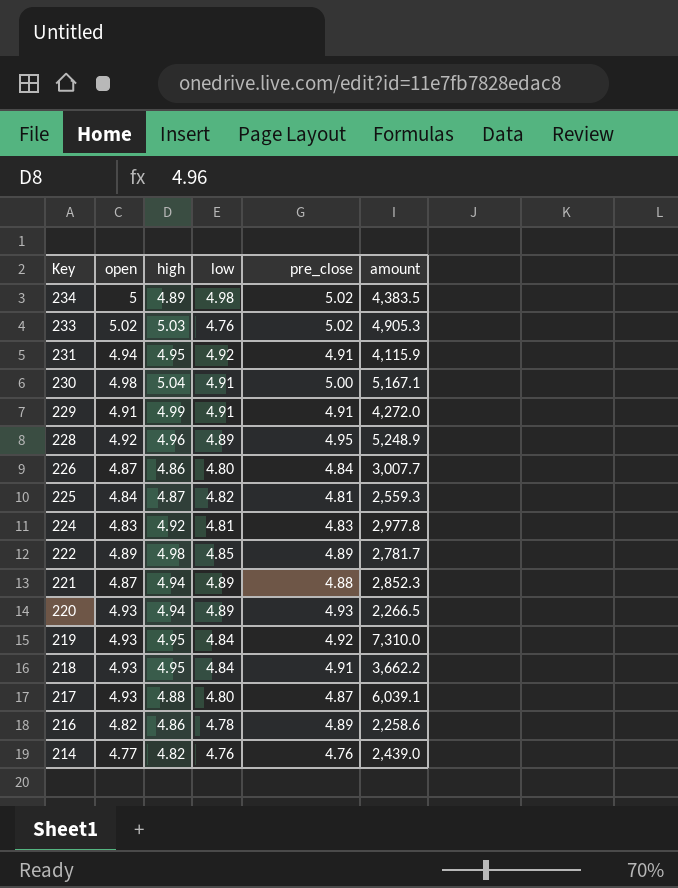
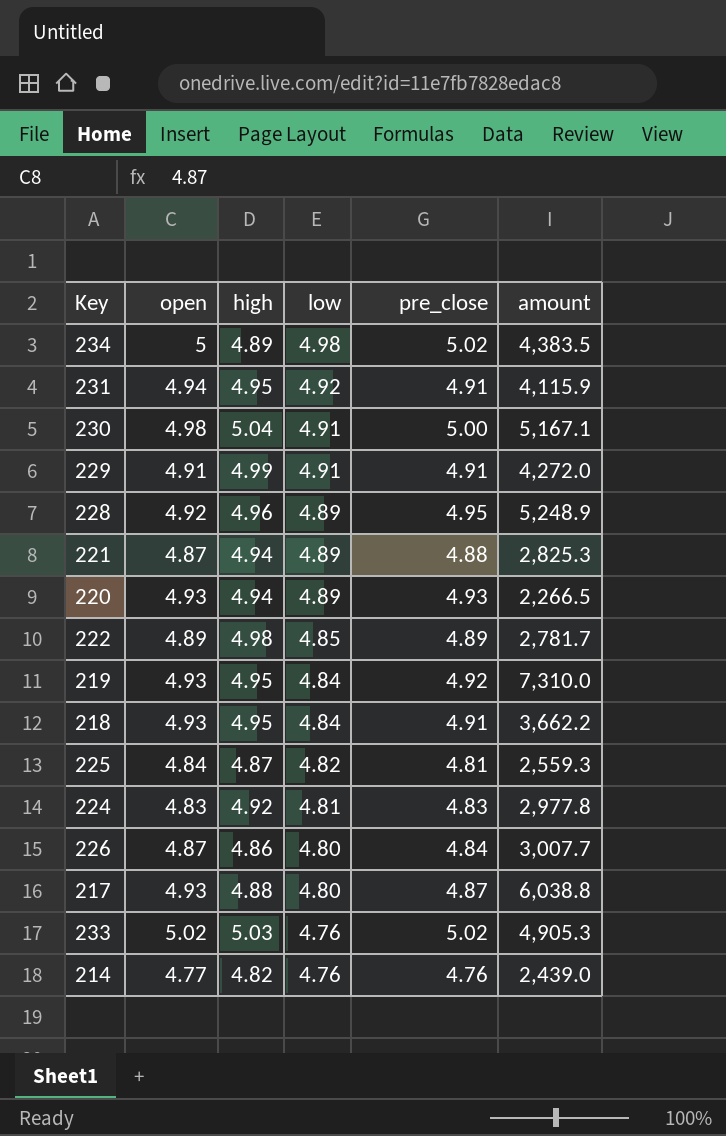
row order: Key descending -> low descending
row 216: 4.82 | 4.86 | 4.78 | 4.89 | 2,258.6 -> none
221 | amount: 2,852.3 -> 2,825.3
217 | amount: 6,039.1 -> 6,038.8

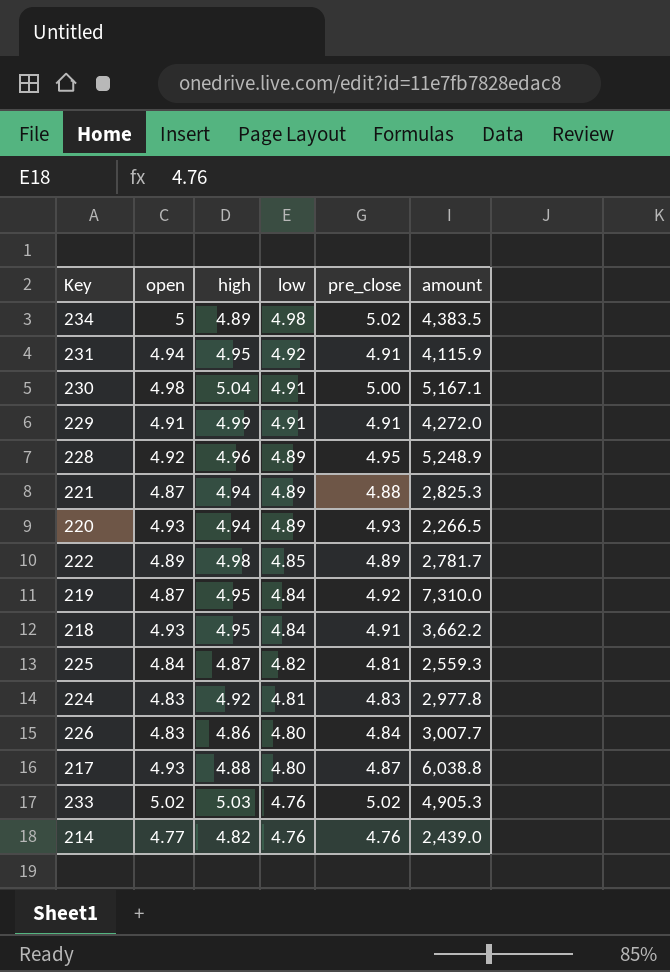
219 | open: 4.93 -> 4.87
226 | open: 4.87 -> 4.83

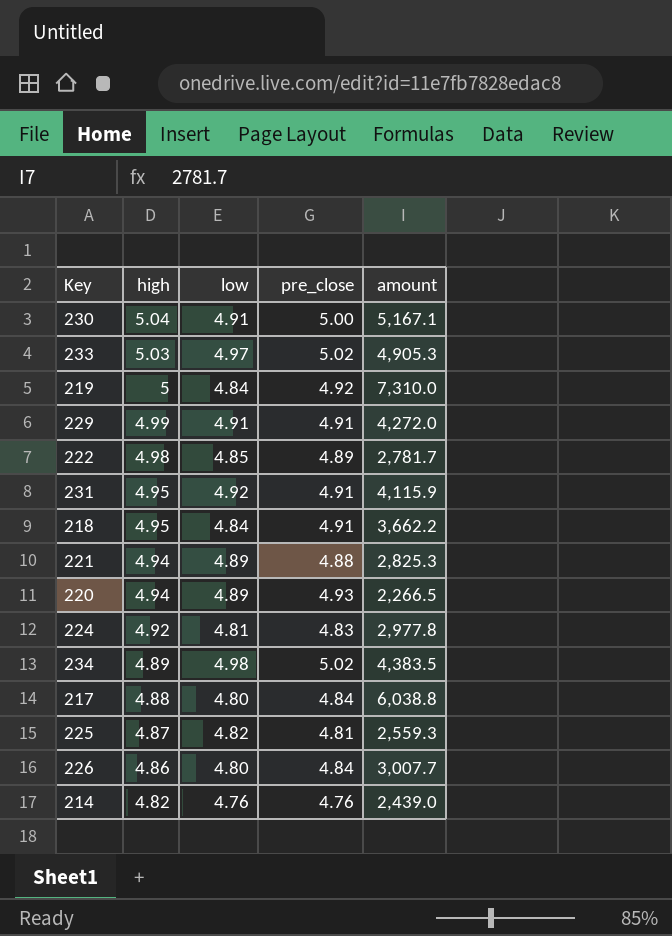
row order: low descending -> high descending
column open | position: 2 -> none
row 228: 4.92 | 4.96 | 4.89 | 4.95 | 5,248.9 -> none
233 | low: 4.76 -> 4.97
219 | high: 4.95 -> 5
217 | pre_close: 4.87 -> 4.84

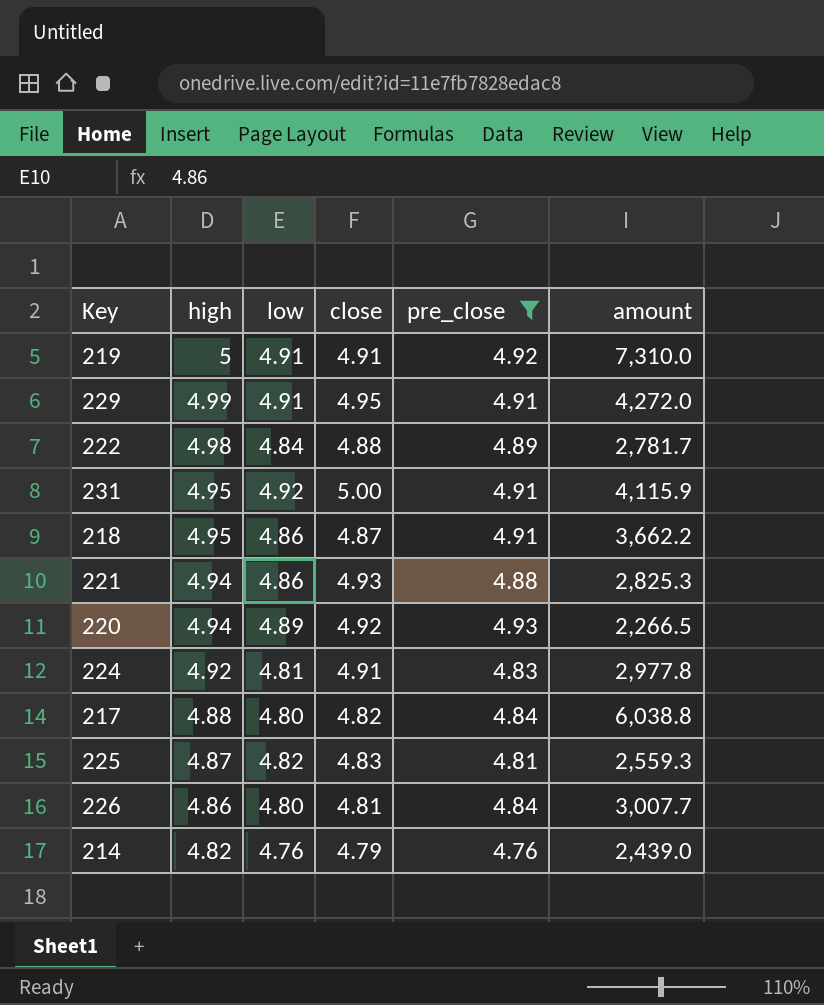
filter: none -> pre_close <= 4.93
column close | position: none -> 4
219 | low: 4.84 -> 4.91
222 | low: 4.85 -> 4.84
218 | low: 4.84 -> 4.86
221 | low: 4.89 -> 4.86

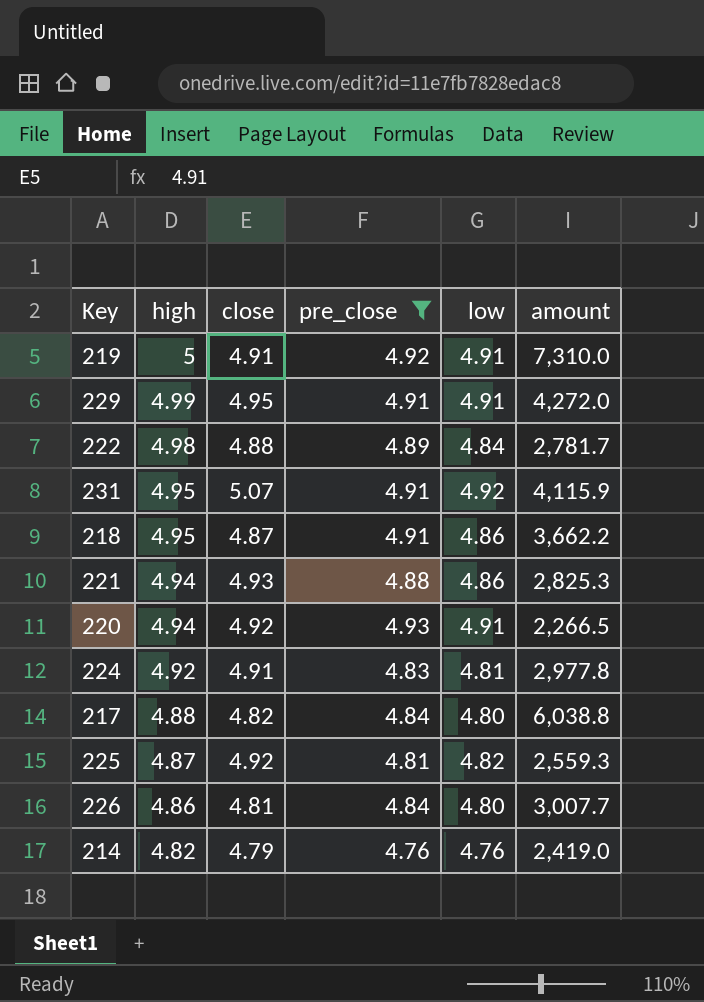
column low | position: 3 -> 5
231 | close: 5.00 -> 5.07
220 | low: 4.89 -> 4.91
225 | close: 4.83 -> 4.92
214 | amount: 2,439.0 -> 2,419.0

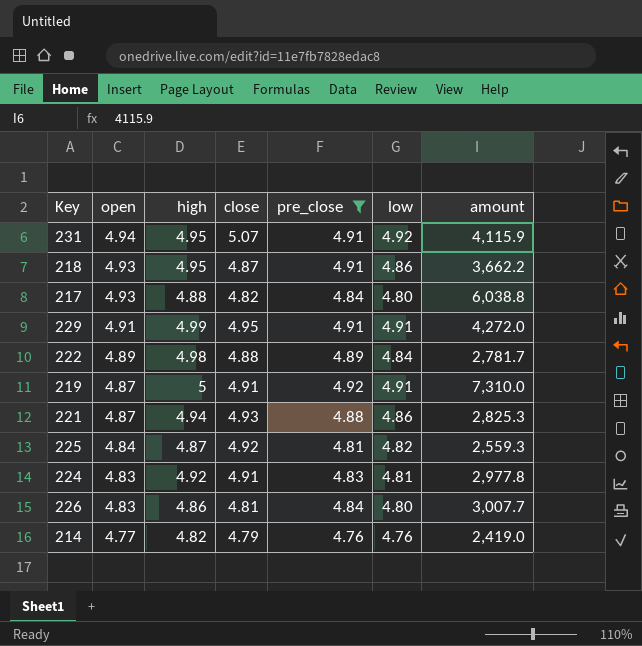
row order: high descending -> open descending
column open | position: none -> 2
row 220: 4.94 | 4.92 | 4.93 | 4.91 | 2,266.5 -> none

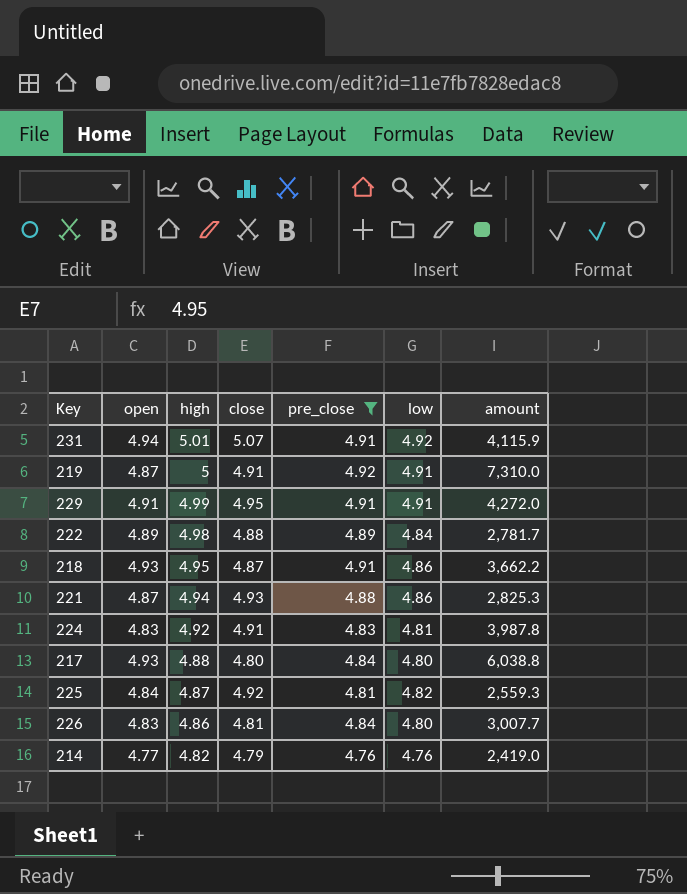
row order: open descending -> high descending
231 | high: 4.95 -> 5.01
224 | amount: 2,977.8 -> 3,987.8
217 | close: 4.82 -> 4.80

